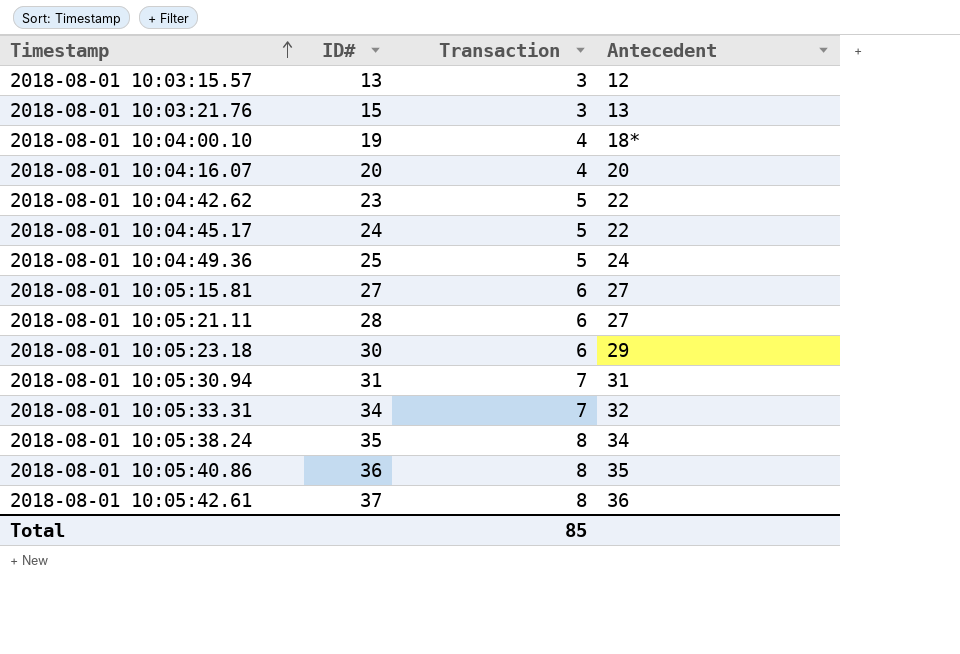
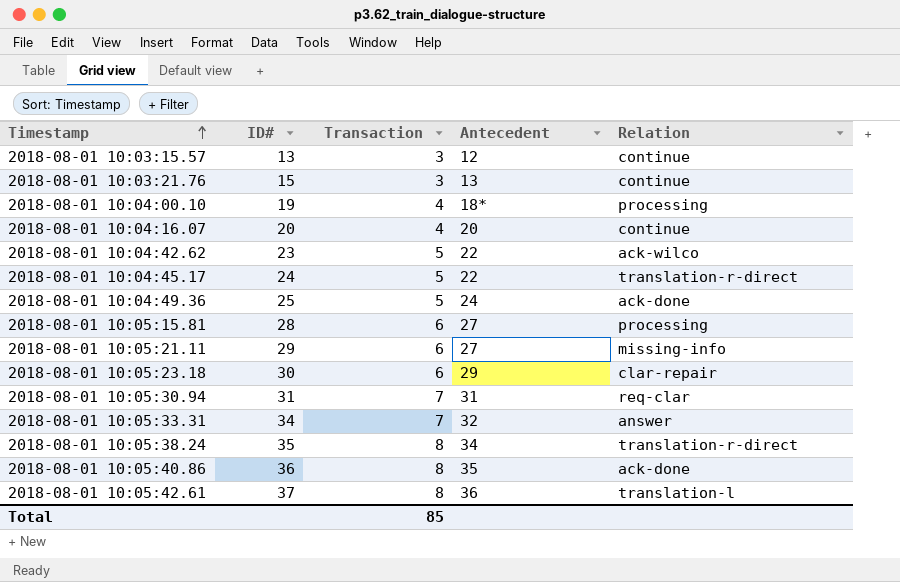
column Relation | position: none -> 5
2018-08-01 10:05:15.81 | ID#: 27 -> 28
2018-08-01 10:05:21.11 | ID#: 28 -> 29

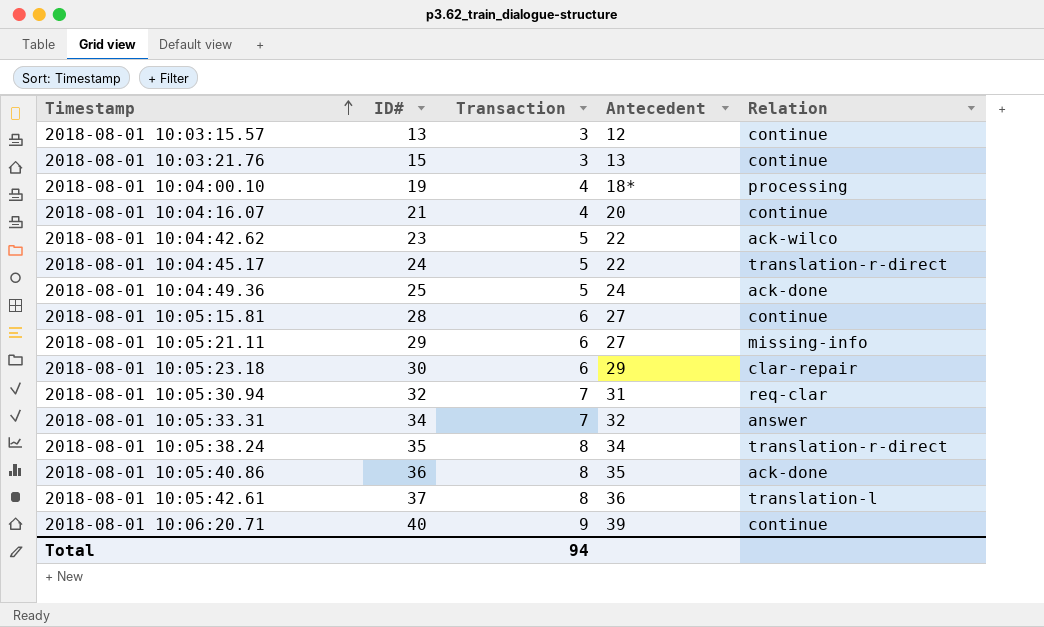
2018-08-01 10:04:16.07 | ID#: 20 -> 21
2018-08-01 10:05:15.81 | Relation: processing -> continue
2018-08-01 10:05:30.94 | ID#: 31 -> 32
row 2018-08-01 10:06:20.71: none -> 40 | 9 | 39 | continue
Total | Transaction: 85 -> 94

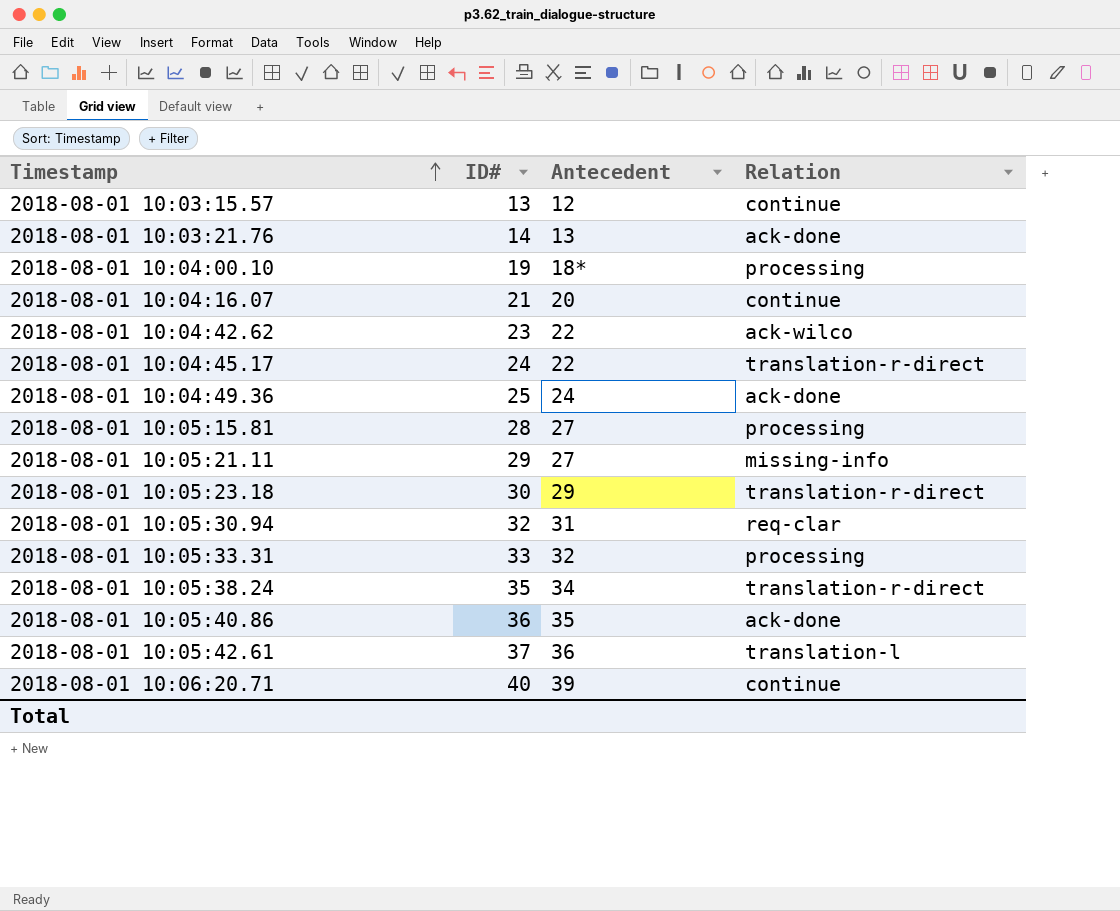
column Transaction | position: 3 -> none
2018-08-01 10:03:21.76 | ID#: 15 -> 14
2018-08-01 10:03:21.76 | Relation: continue -> ack-done
2018-08-01 10:05:15.81 | Relation: continue -> processing
2018-08-01 10:05:23.18 | Relation: clar-repair -> translation-r-direct
2018-08-01 10:05:33.31 | ID#: 34 -> 33
2018-08-01 10:05:33.31 | Relation: answer -> processing

